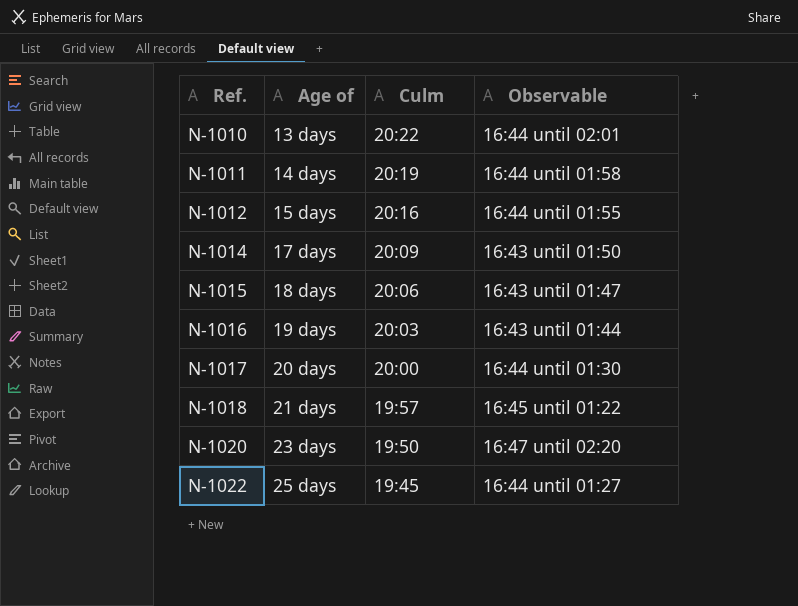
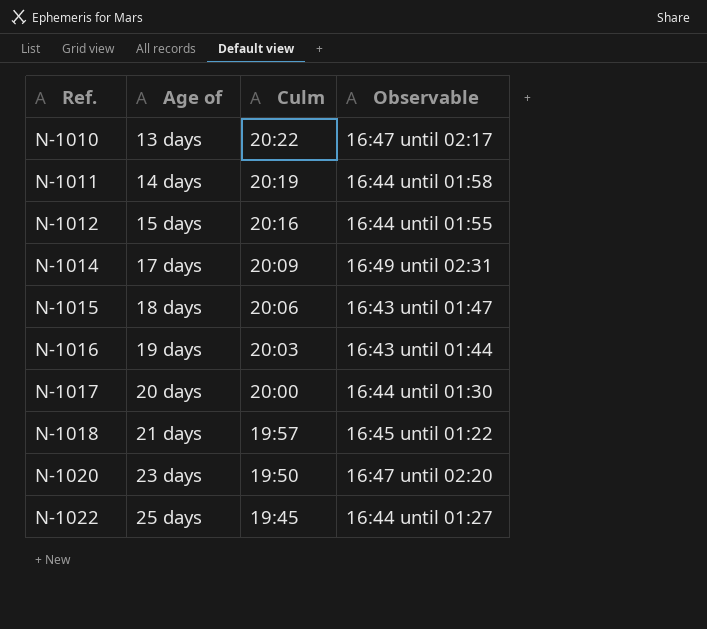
N-1010 | Observable: 16:44 until 02:01 -> 16:47 until 02:17
N-1014 | Observable: 16:43 until 01:50 -> 16:49 until 02:31

